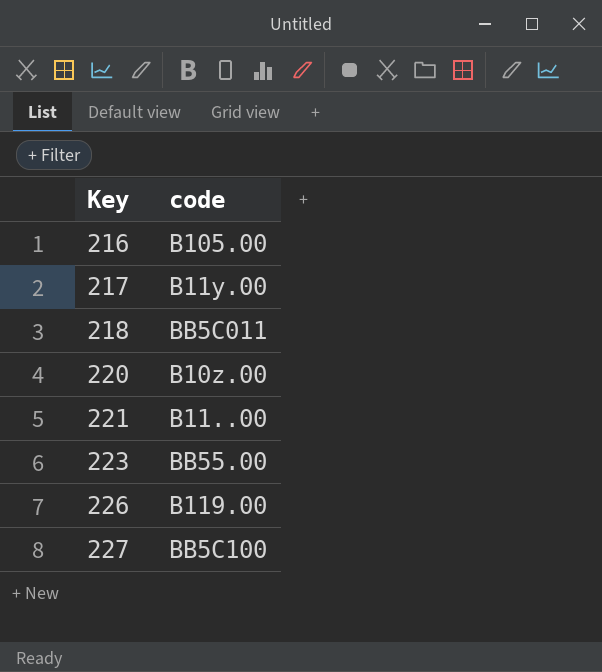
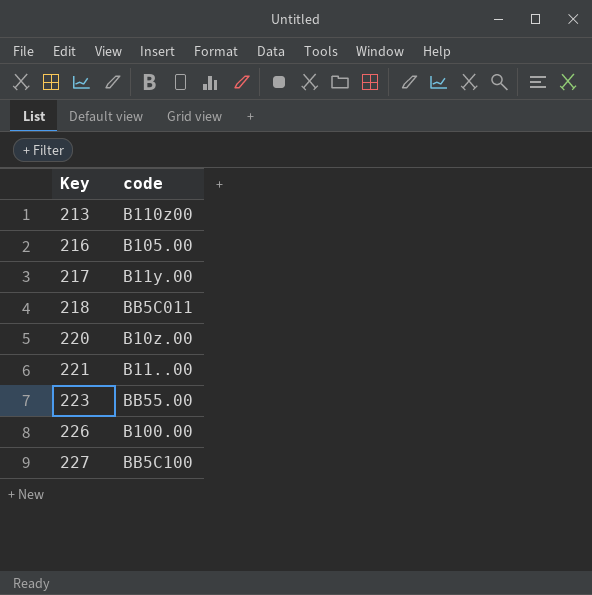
row 213: none -> B110z00
226 | code: B119.00 -> B100.00

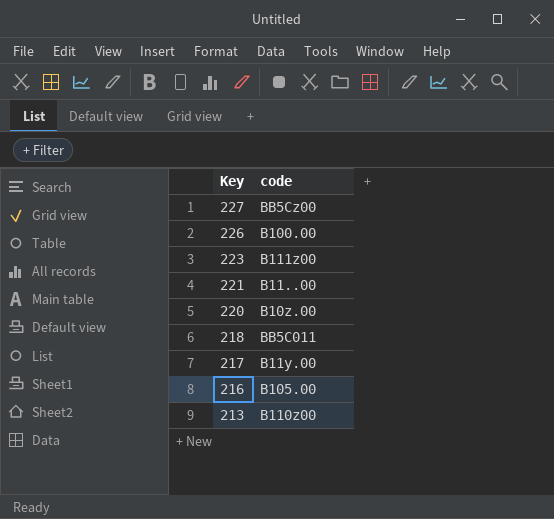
row order: Key ascending -> Key descending
227 | code: BB5C100 -> BB5Cz00
223 | code: BB55.00 -> B111z00

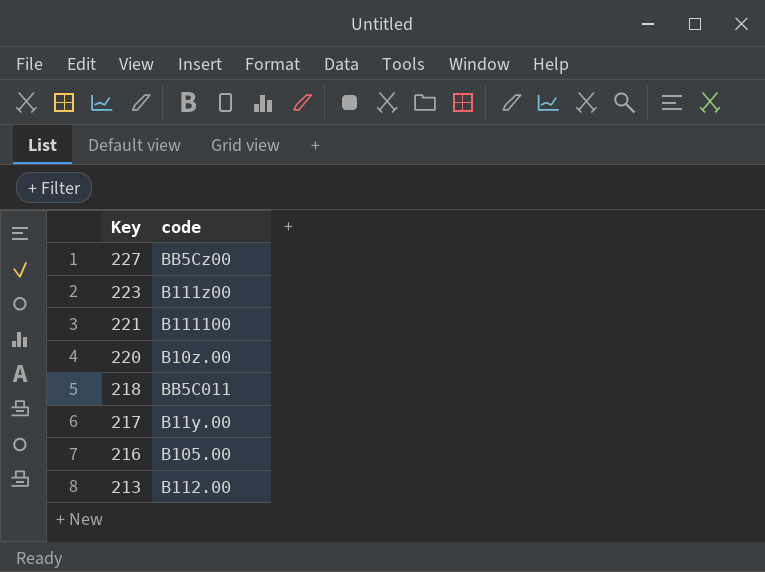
row 226: B100.00 -> none
221 | code: B11..00 -> B111100
213 | code: B110z00 -> B112.00

